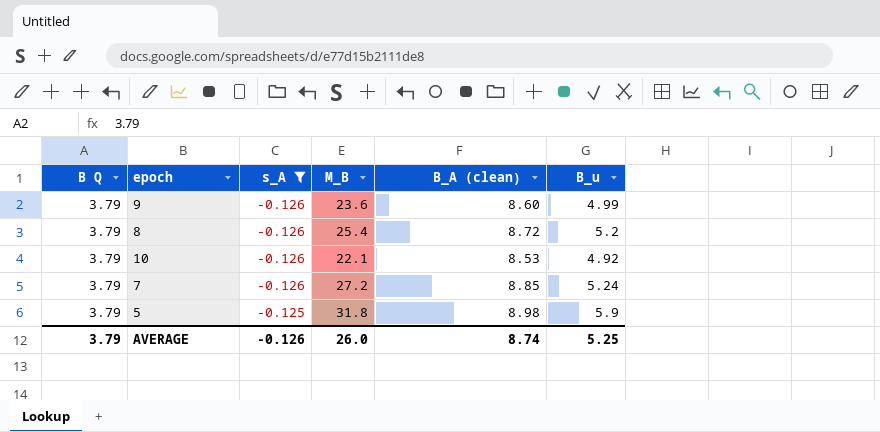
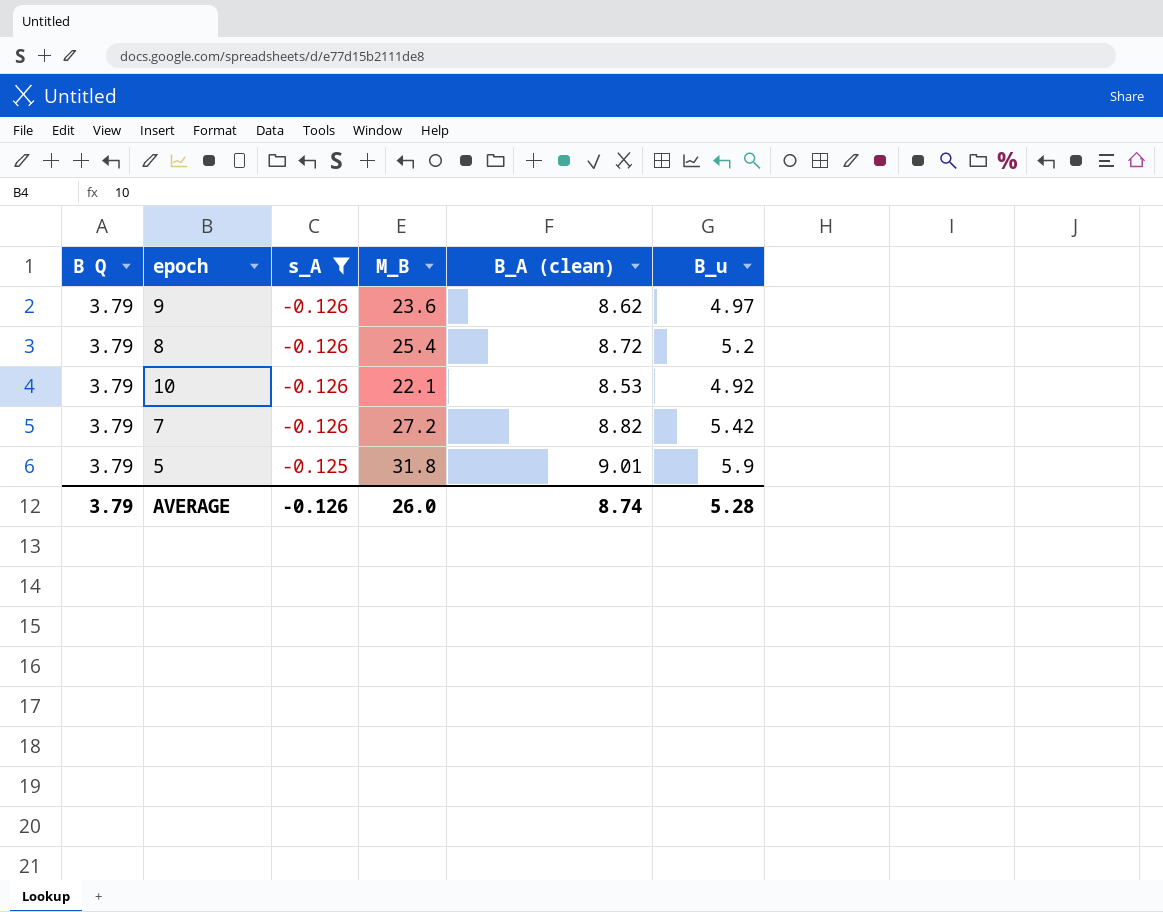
9 | B_A (clean): 8.60 -> 8.62
9 | B_u: 4.99 -> 4.97
7 | B_A (clean): 8.85 -> 8.82
7 | B_u: 5.24 -> 5.42
5 | B_A (clean): 8.98 -> 9.01
AVERAGE | B_u: 5.25 -> 5.28

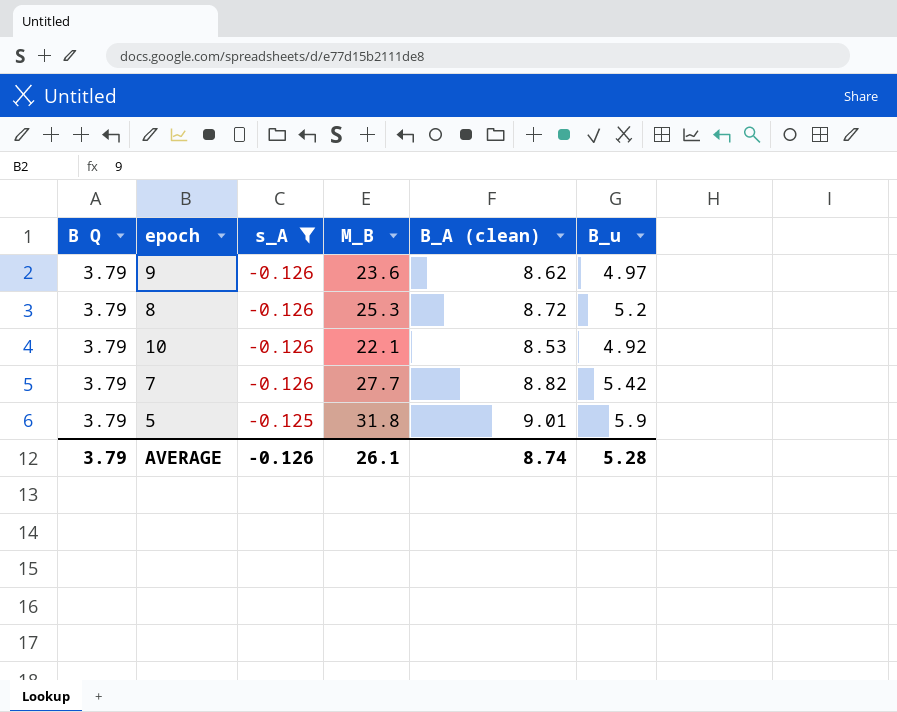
8 | M_B: 25.4 -> 25.3
7 | M_B: 27.2 -> 27.7
AVERAGE | M_B: 26.0 -> 26.1

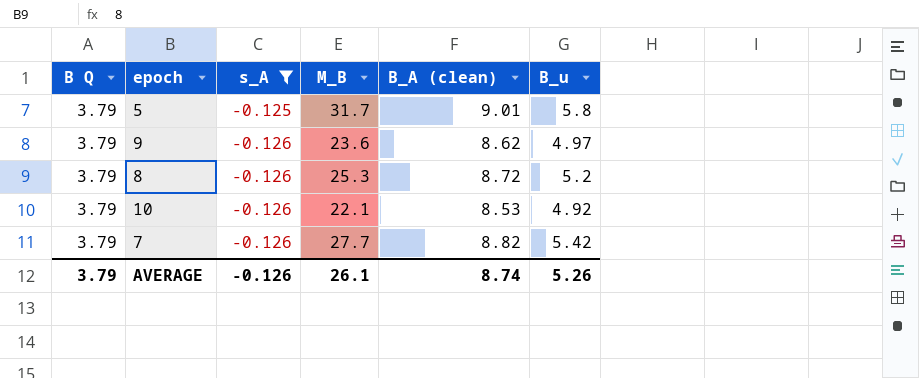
row order: s_A ascending -> s_A descending
5 | M_B: 31.8 -> 31.7
5 | B_u: 5.9 -> 5.8
AVERAGE | B_u: 5.28 -> 5.26

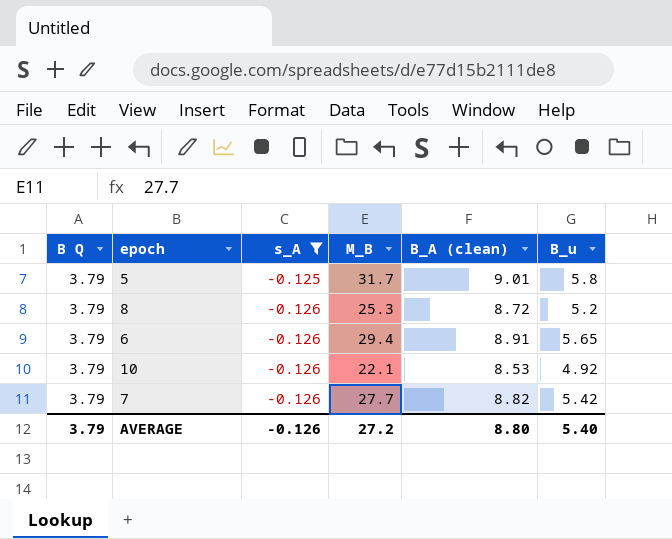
row 9: 3.79 | -0.126 | 23.6 | 8.62 | 4.97 -> none
row 6: none -> 3.79 | -0.126 | 29.4 | 8.91 | 5.65
AVERAGE | M_B: 26.1 -> 27.2
AVERAGE | B_A (clean): 8.74 -> 8.80
AVERAGE | B_u: 5.26 -> 5.40

